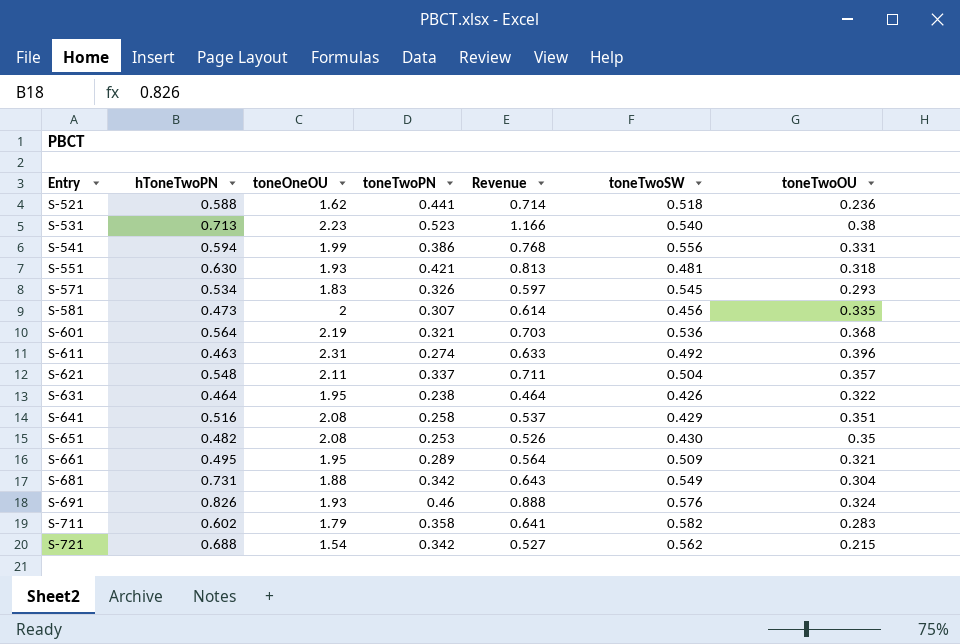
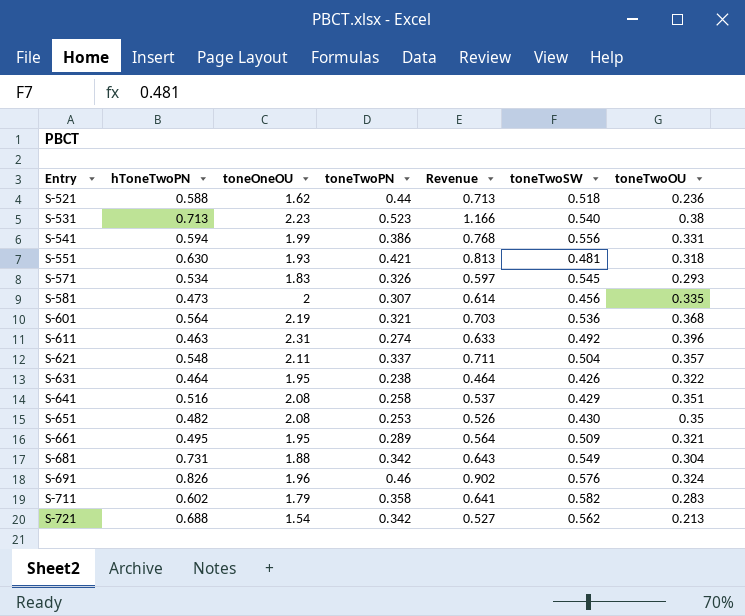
S-521 | toneTwoPN: 0.441 -> 0.44
S-521 | Revenue: 0.714 -> 0.713
S-691 | toneOneOU: 1.93 -> 1.96
S-691 | Revenue: 0.888 -> 0.902
S-721 | toneTwoOU: 0.215 -> 0.213

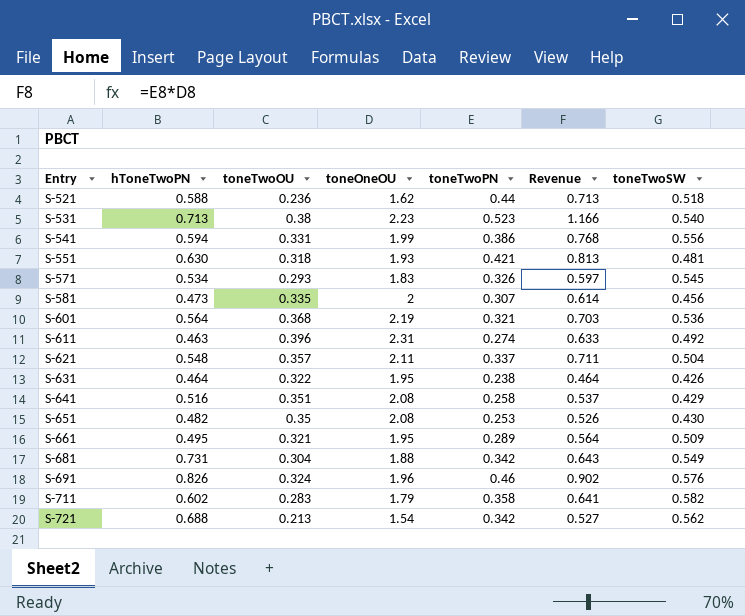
column toneTwoOU | position: 7 -> 3

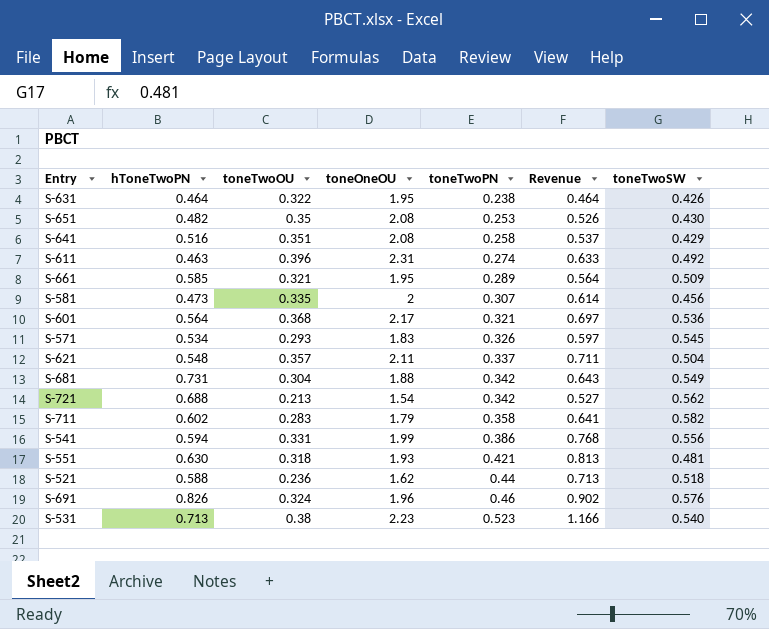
row order: Entry ascending -> toneTwoPN ascending
S-661 | hToneTwoPN: 0.495 -> 0.585
S-601 | toneOneOU: 2.19 -> 2.17
S-601 | Revenue: 0.703 -> 0.697

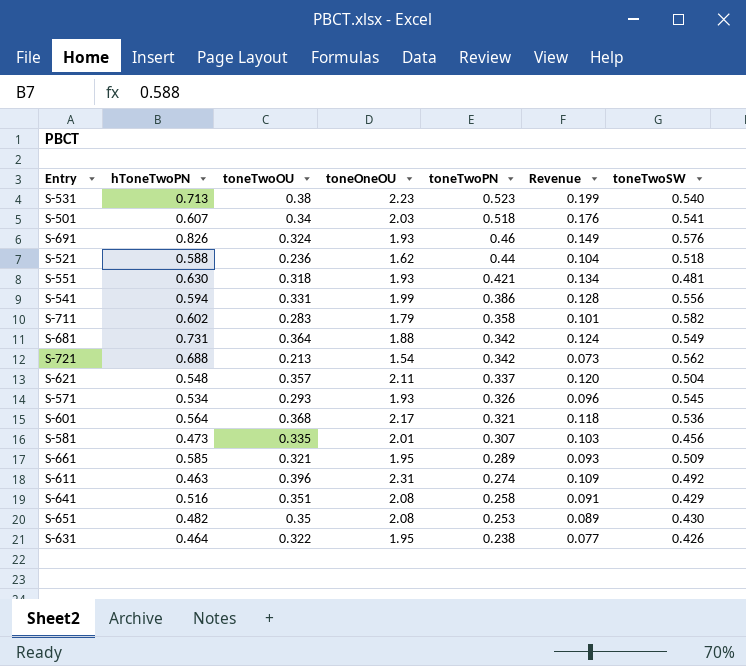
row order: toneTwoPN ascending -> toneTwoPN descending
column Revenue | formula: [toneOneOU] * [toneTwoPN] -> [toneTwoOU] * [toneTwoPN]
row S-501: none -> 0.607 | 0.34 | 2.03 | 0.518 | 0.176 | 0.541
S-691 | toneOneOU: 1.96 -> 1.93
S-681 | toneTwoOU: 0.304 -> 0.364
S-571 | toneOneOU: 1.83 -> 1.93
S-581 | toneOneOU: 2 -> 2.01

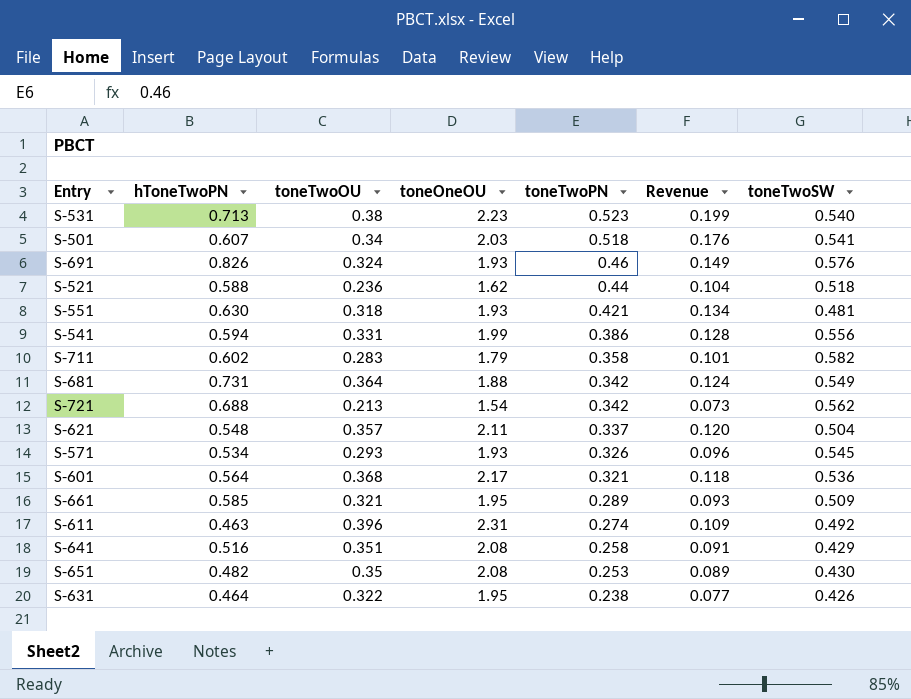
row S-581: 0.473 | 0.335 | 2.01 | 0.307 | 0.103 | 0.456 -> none

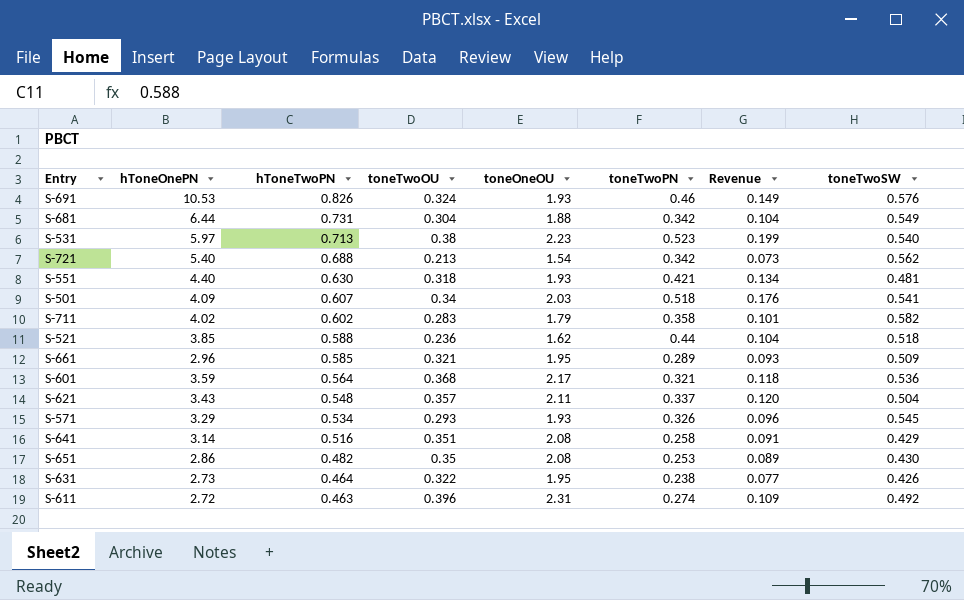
row order: toneTwoPN descending -> hToneTwoPN descending
column hToneOnePN | position: none -> 2
row S-541: 0.594 | 0.331 | 1.99 | 0.386 | 0.128 | 0.556 -> none
S-681 | toneTwoOU: 0.364 -> 0.304
S-681 | Revenue: 0.124 -> 0.104

